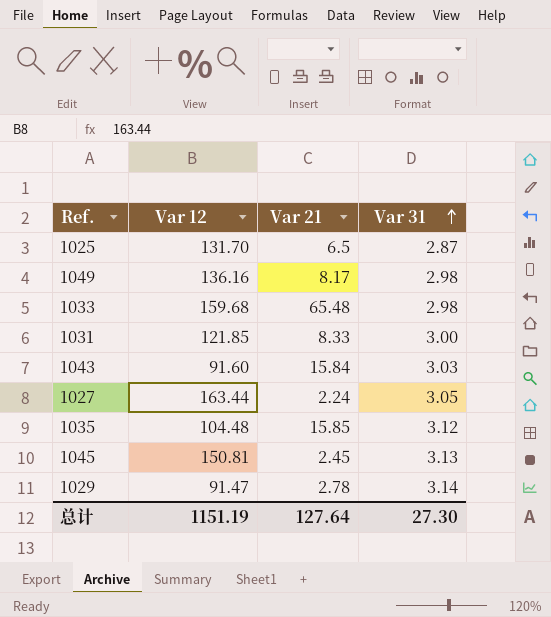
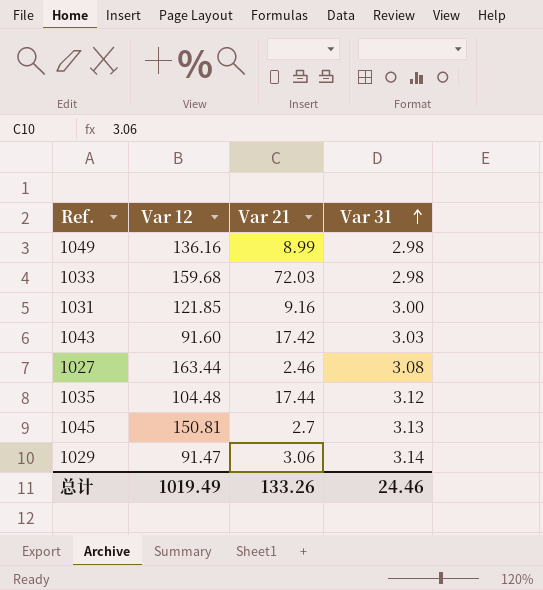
row 1025: 131.70 | 6.5 | 2.87 -> none
1049 | Var 21: 8.17 -> 8.99
1033 | Var 21: 65.48 -> 72.03
1031 | Var 21: 8.33 -> 9.16
1043 | Var 21: 15.84 -> 17.42
1027 | Var 21: 2.24 -> 2.46
1027 | Var 31: 3.05 -> 3.08
1035 | Var 21: 15.85 -> 17.44
1045 | Var 21: 2.45 -> 2.7
1029 | Var 21: 2.78 -> 3.06
总计 | Var 12: 1151.19 -> 1019.49
总计 | Var 21: 127.64 -> 133.26
总计 | Var 31: 27.30 -> 24.46

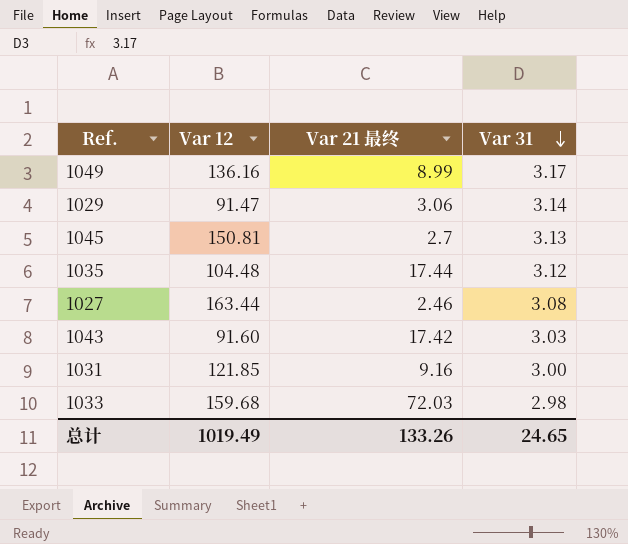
row order: Var 31 ascending -> Var 31 descending
column name: Var 21 -> Var 21 最终
1049 | Var 31: 2.98 -> 3.17
总计 | Var 31: 24.46 -> 24.65

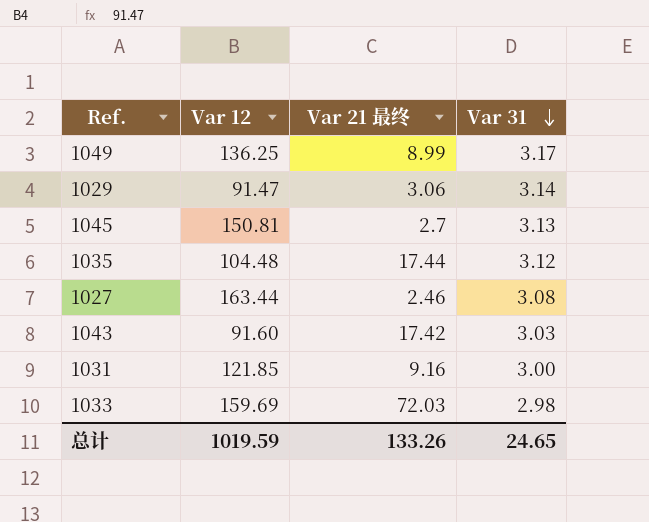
1049 | Var 12: 136.16 -> 136.25
1033 | Var 12: 159.68 -> 159.69
总计 | Var 12: 1019.49 -> 1019.59

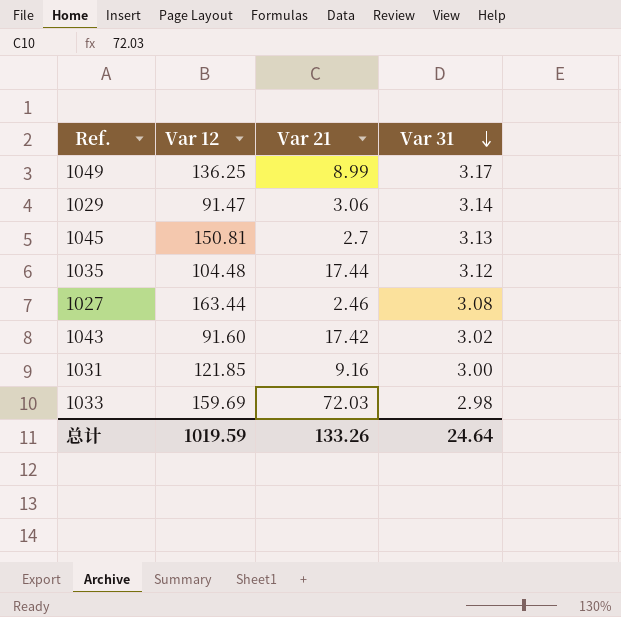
column name: Var 21 最终 -> Var 21
1043 | Var 31: 3.03 -> 3.02
总计 | Var 31: 24.65 -> 24.64

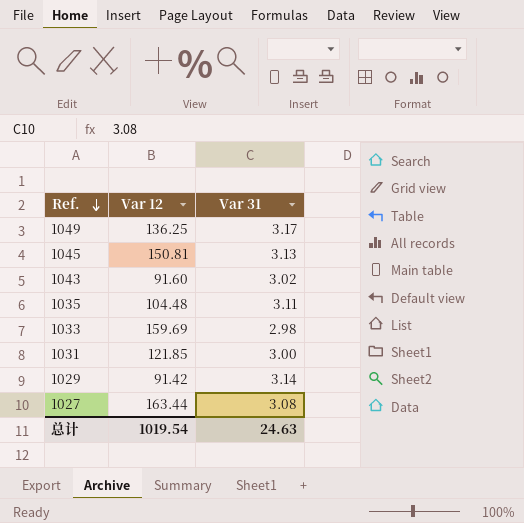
row order: Var 31 descending -> Ref. descending
column Var 21 | position: 3 -> none
1035 | Var 31: 3.12 -> 3.11
1029 | Var 12: 91.47 -> 91.42
总计 | Var 12: 1019.59 -> 1019.54
总计 | Var 31: 24.64 -> 24.63

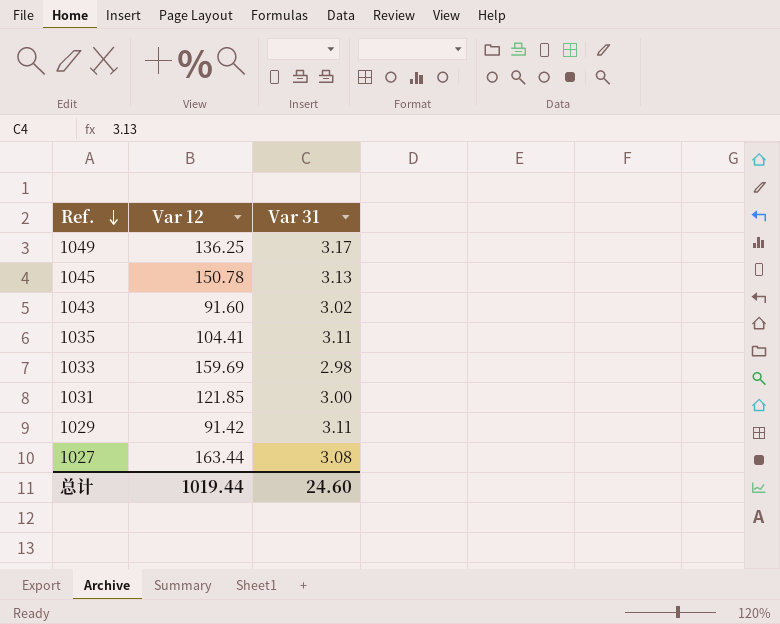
1045 | Var 12: 150.81 -> 150.78
1035 | Var 12: 104.48 -> 104.41
1029 | Var 31: 3.14 -> 3.11
总计 | Var 12: 1019.54 -> 1019.44
总计 | Var 31: 24.63 -> 24.60

